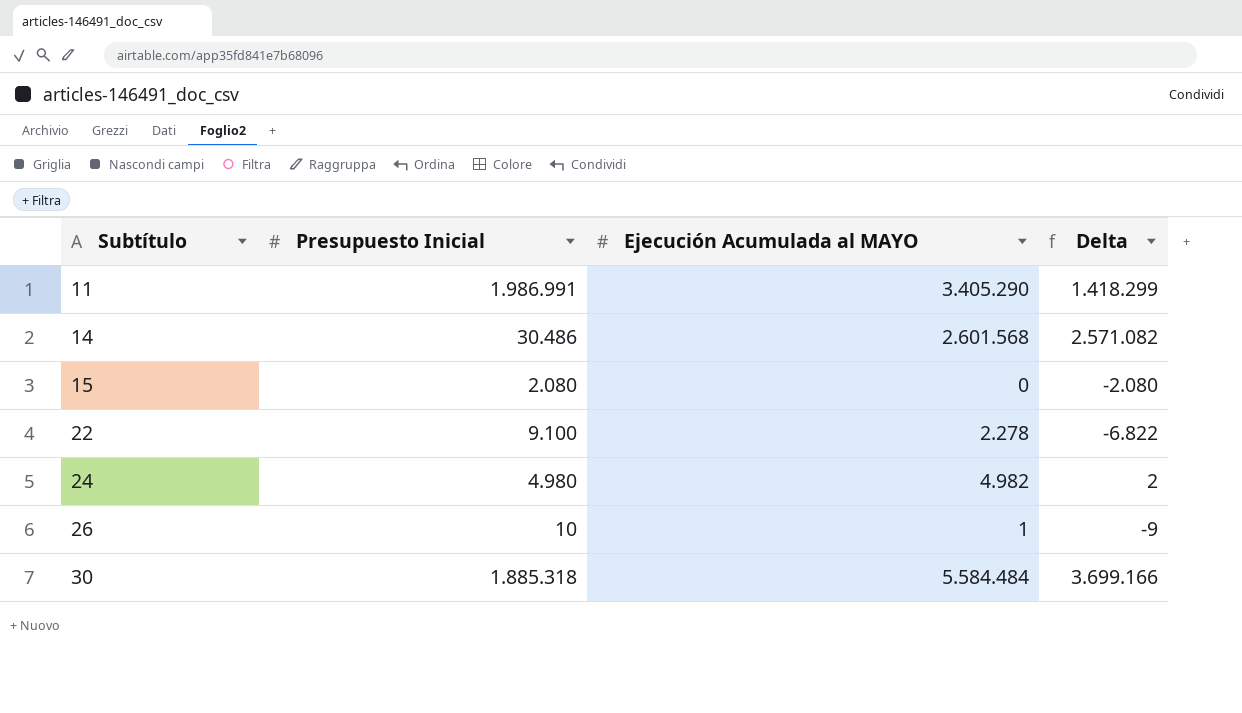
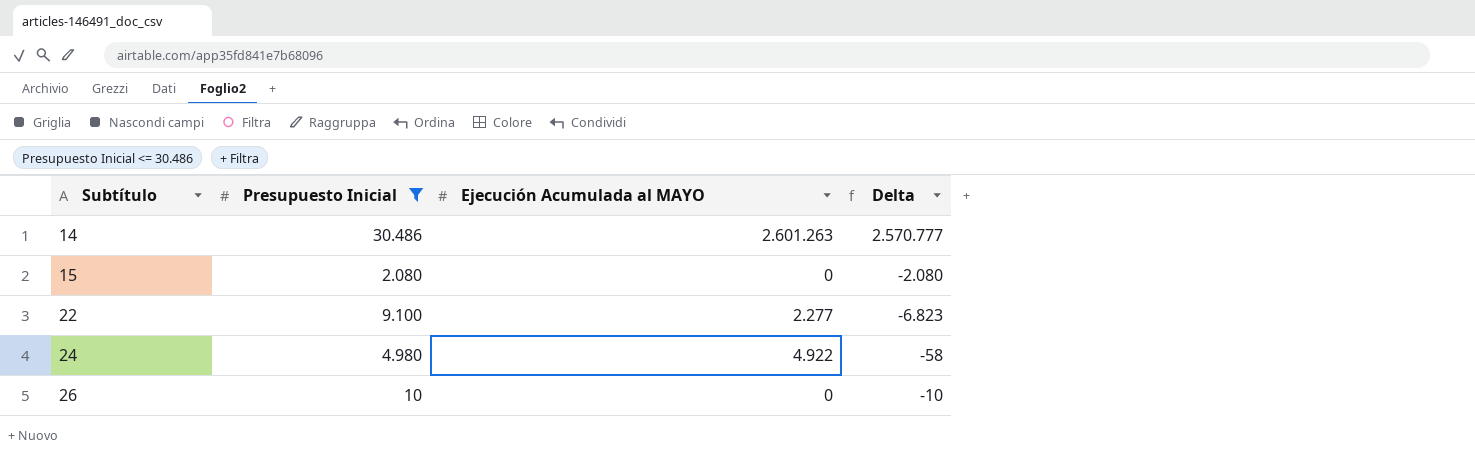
filter: none -> Presupuesto Inicial <= 30.486
14 | Ejecución Acumulada al MAYO: 2.601.568 -> 2.601.263
14 | Delta: 2.571.082 -> 2.570.777
22 | Ejecución Acumulada al MAYO: 2.278 -> 2.277
22 | Delta: -6.822 -> -6.823
24 | Ejecución Acumulada al MAYO: 4.982 -> 4.922
24 | Delta: 2 -> -58
26 | Ejecución Acumulada al MAYO: 1 -> 0
26 | Delta: -9 -> -10

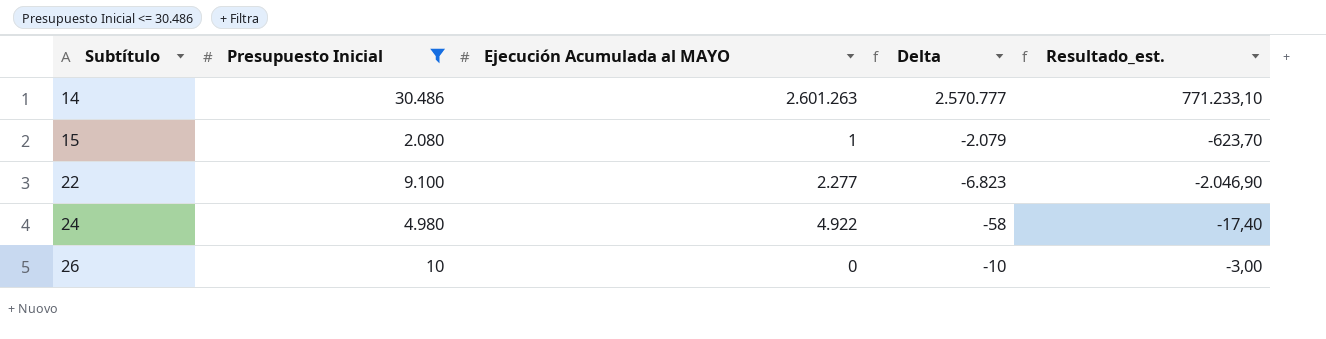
column Resultado_est. | formula: none -> [Delta] * 0,3
15 | Ejecución Acumulada al MAYO: 0 -> 1
15 | Delta: -2.080 -> -2.079

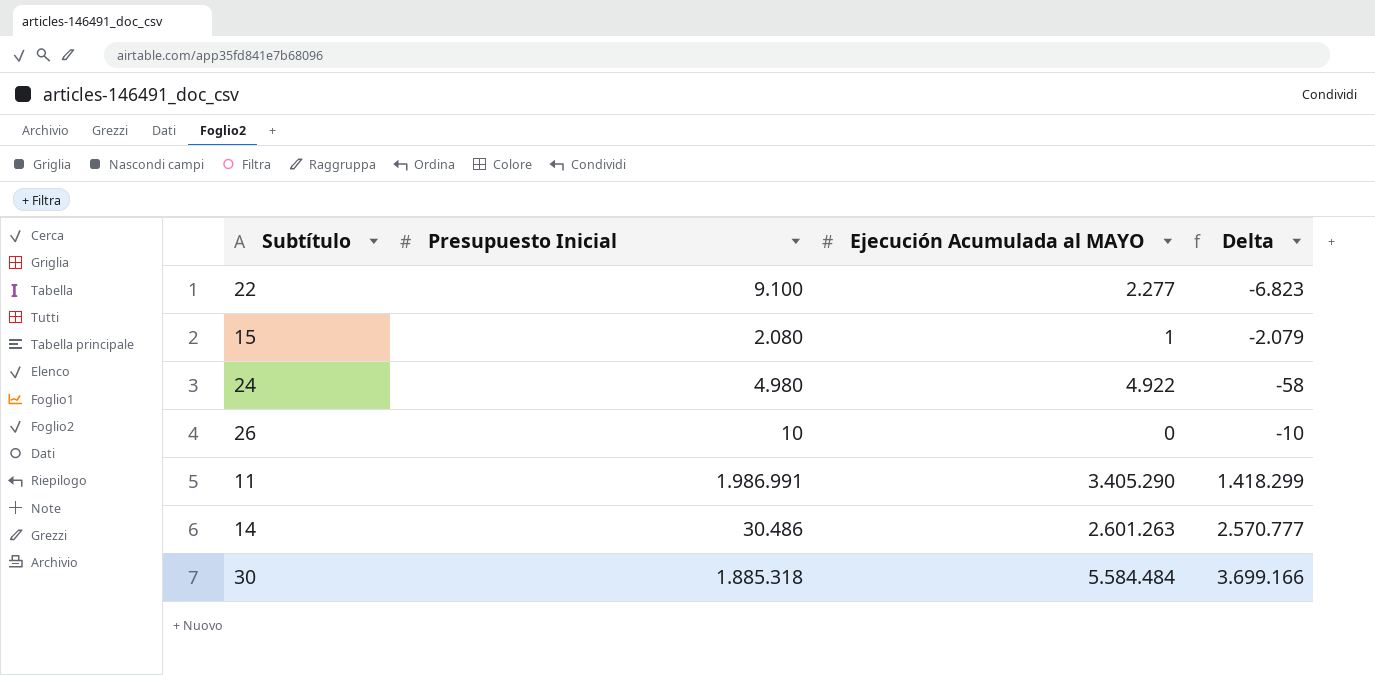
filter: Presupuesto Inicial <= 30.486 -> none
row order: Subtítulo ascending -> Delta ascending
column Resultado_est. | formula: [Delta] * 0,3 -> none

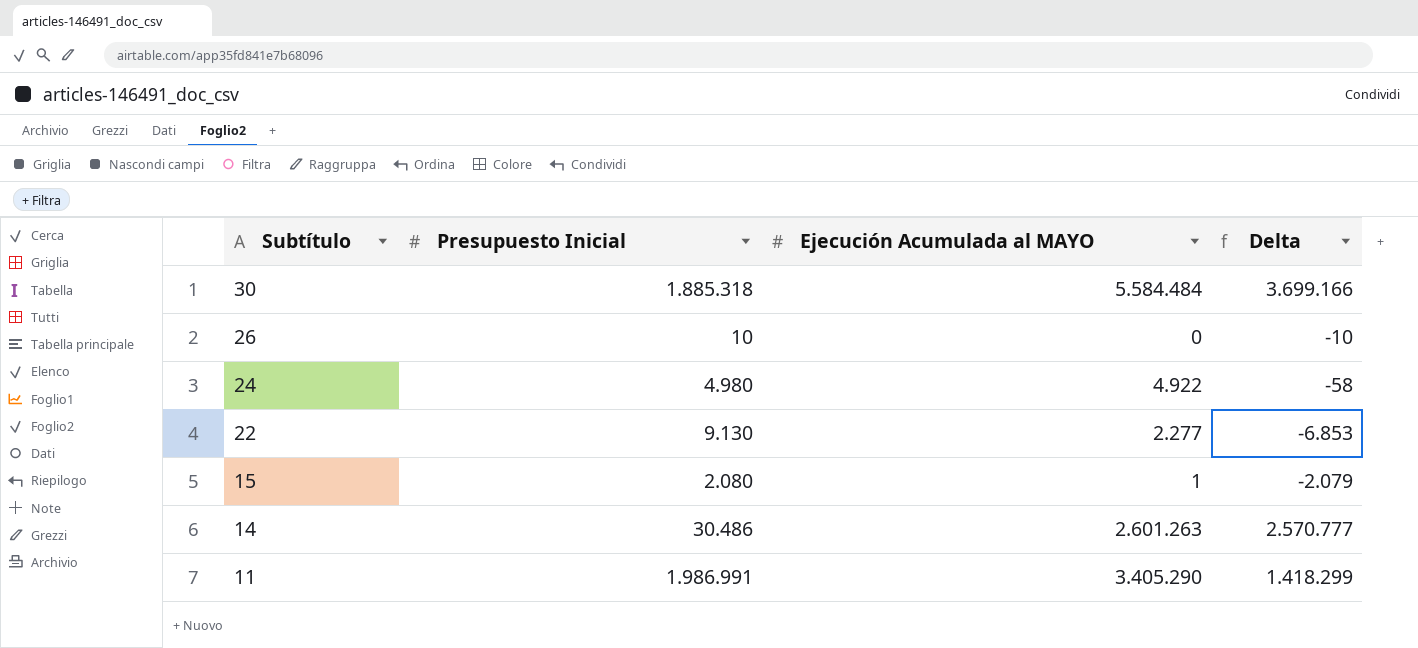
row order: Delta ascending -> Subtítulo descending
22 | Presupuesto Inicial: 9.100 -> 9.130
22 | Delta: -6.823 -> -6.853

